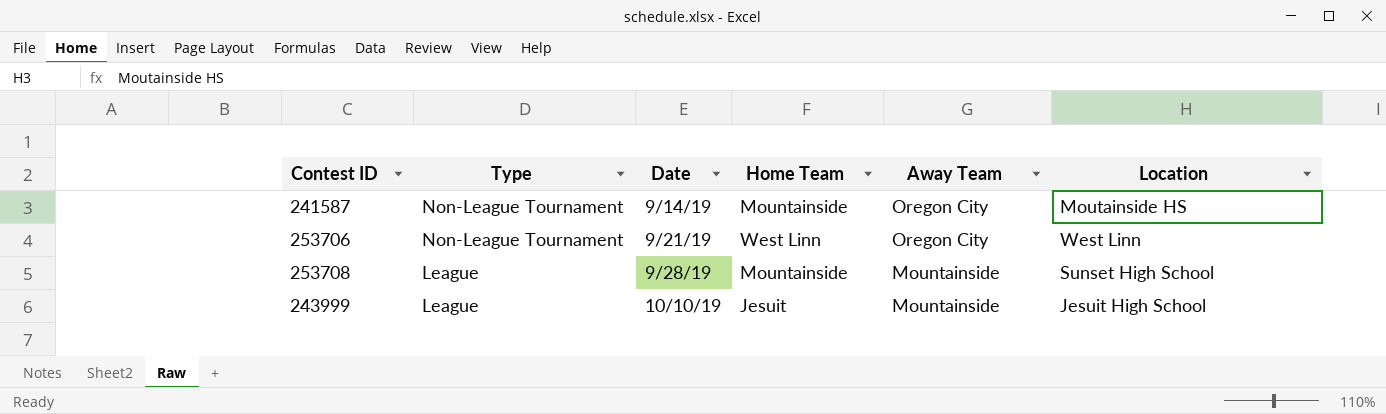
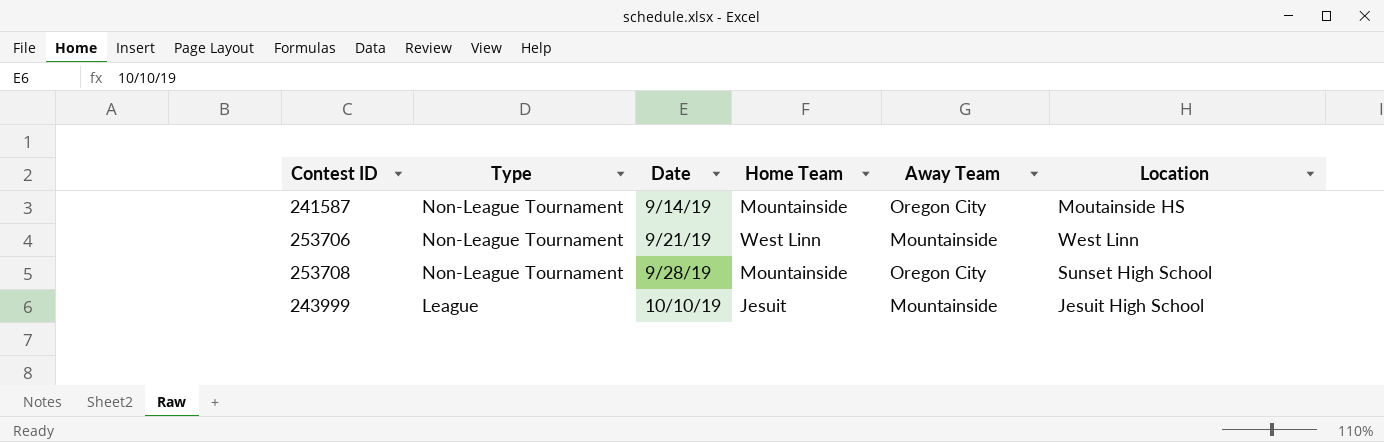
253706 | Away Team: Oregon City -> Mountainside
253708 | Type: League -> Non-League Tournament
253708 | Away Team: Mountainside -> Oregon City

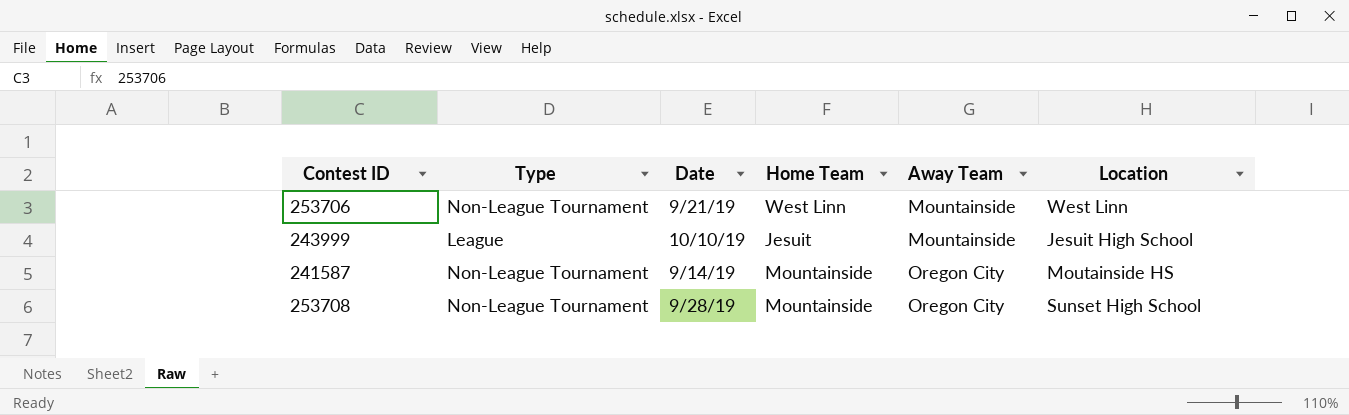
row order: Type descending -> Away Team ascending

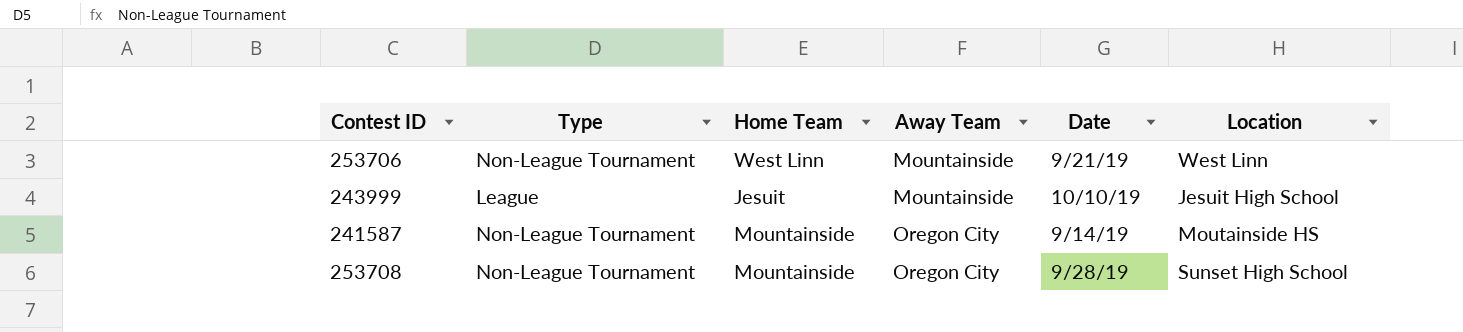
column Date | position: 3 -> 5

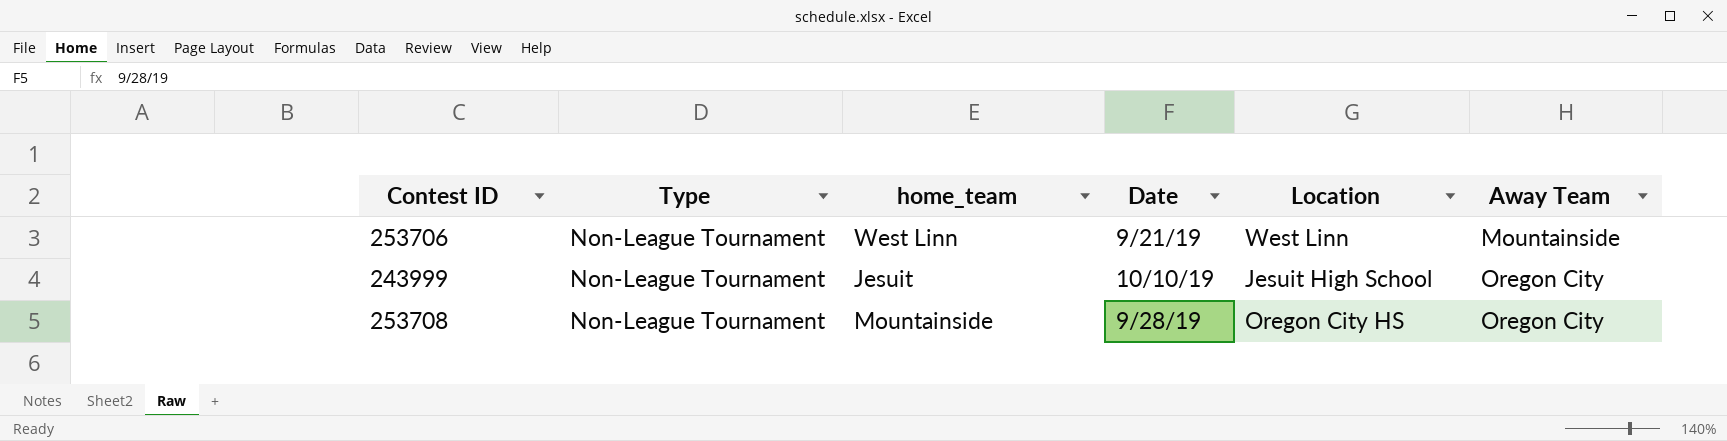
column name: Home Team -> home_team
column Away Team | position: 4 -> 6
row 241587: Non-League Tournament | Mountainside | Oregon City | 9/14/19 | Moutainside HS -> none
243999 | Type: League -> Non-League Tournament
243999 | Away Team: Mountainside -> Oregon City
253708 | Location: Sunset High School -> Oregon City HS

